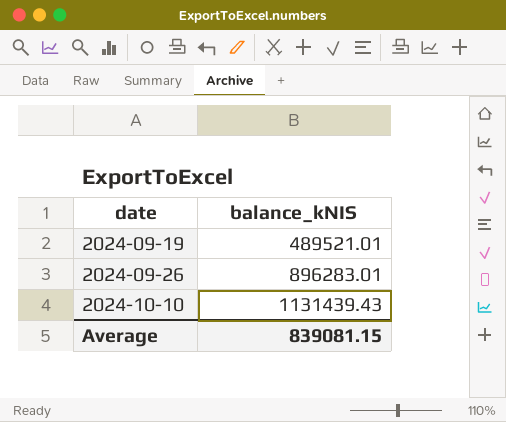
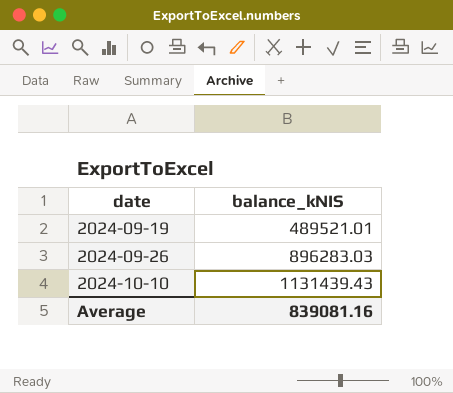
2024-09-26 | balance_kNIS: 896283.01 -> 896283.03
Average | balance_kNIS: 839081.15 -> 839081.16

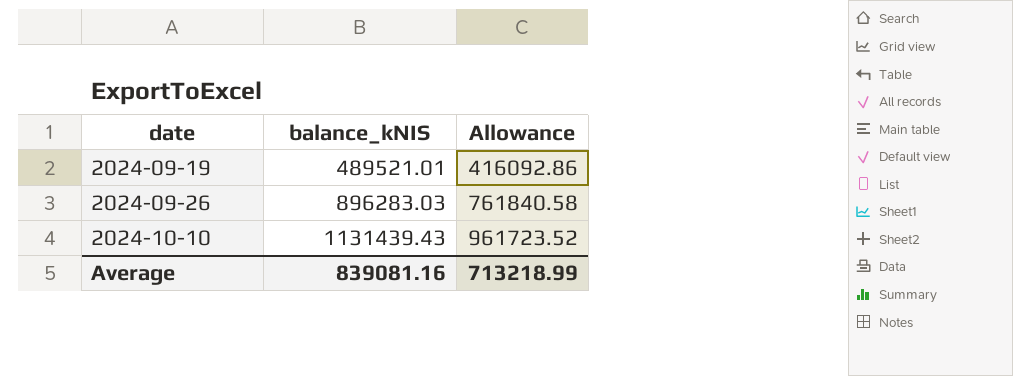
column Allowance | formula: none -> [balance_kNIS] * 0.85

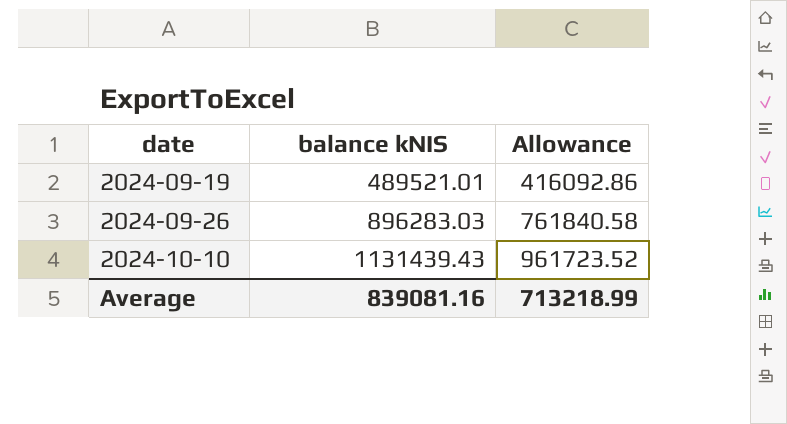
column name: balance_kNIS -> balance kNIS

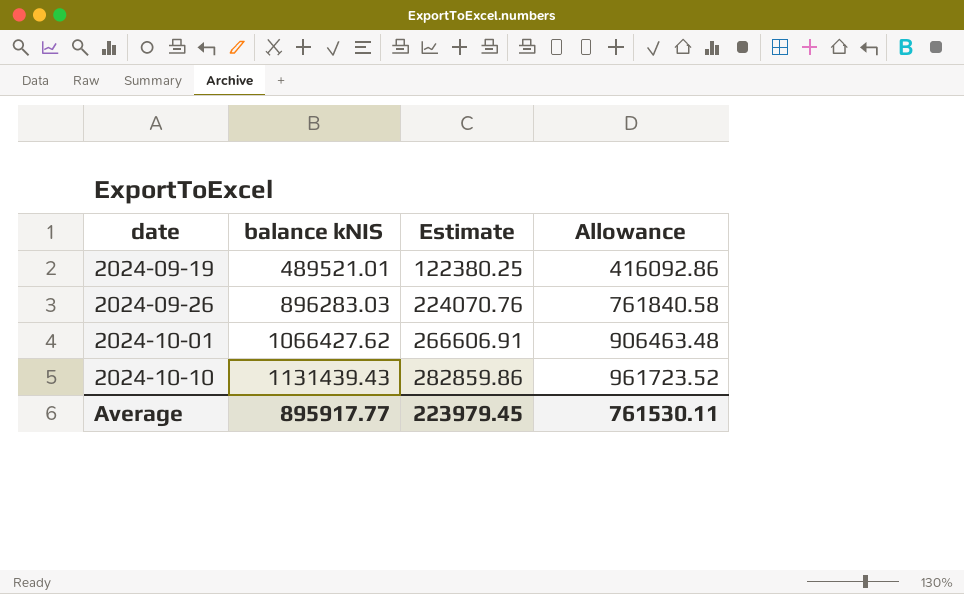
column Estimate | formula: none -> [balance kNIS] * 0.25
row 2024-10-01: none -> 1066427.62 | 266606.91 | 906463.48
Average | balance kNIS: 839081.16 -> 895917.77
Average | Allowance: 713218.99 -> 761530.11

